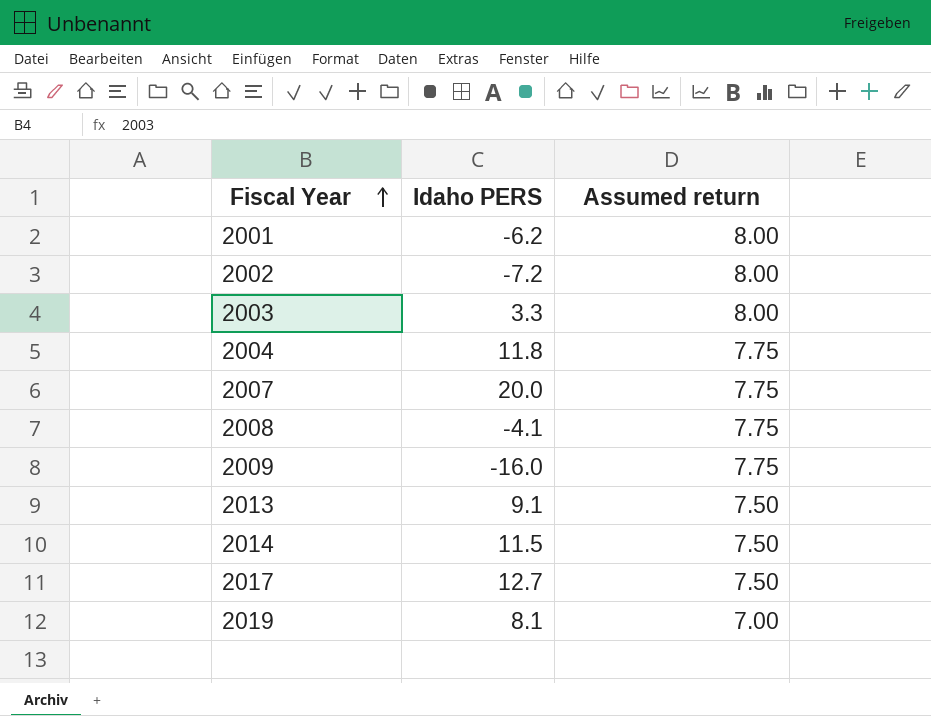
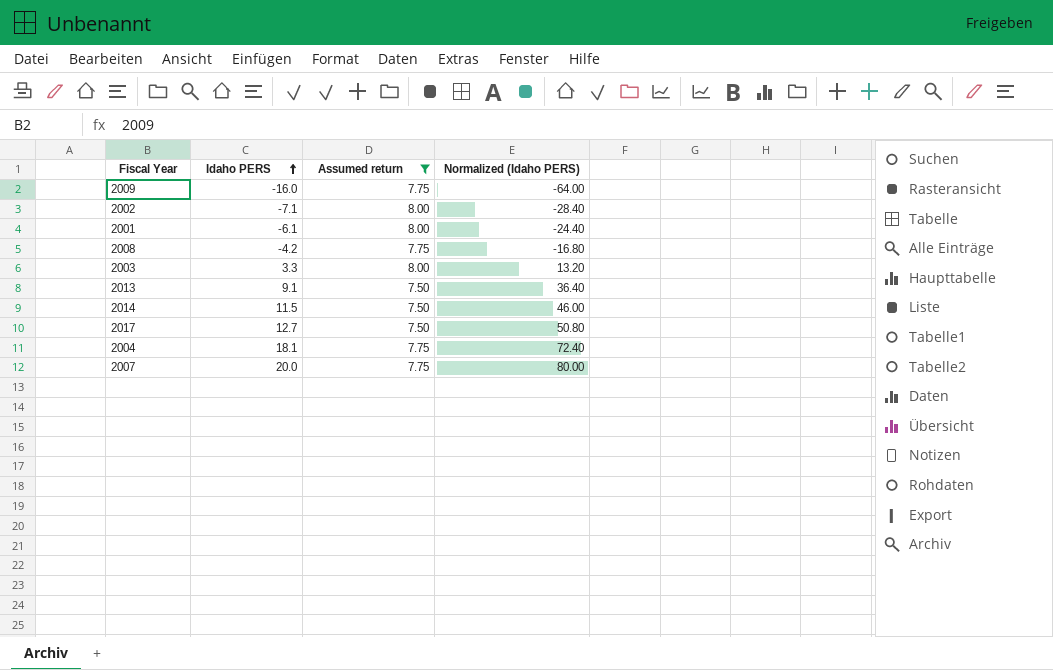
filter: none -> Assumed return != 7.00
row order: Fiscal Year ascending -> Idaho PERS ascending
column Normalized (Idaho PERS) | formula: none -> [Idaho PERS] * 4
2002 | Idaho PERS: -7.2 -> -7.1
2001 | Idaho PERS: -6.2 -> -6.1
2008 | Idaho PERS: -4.1 -> -4.2
2004 | Idaho PERS: 11.8 -> 18.1

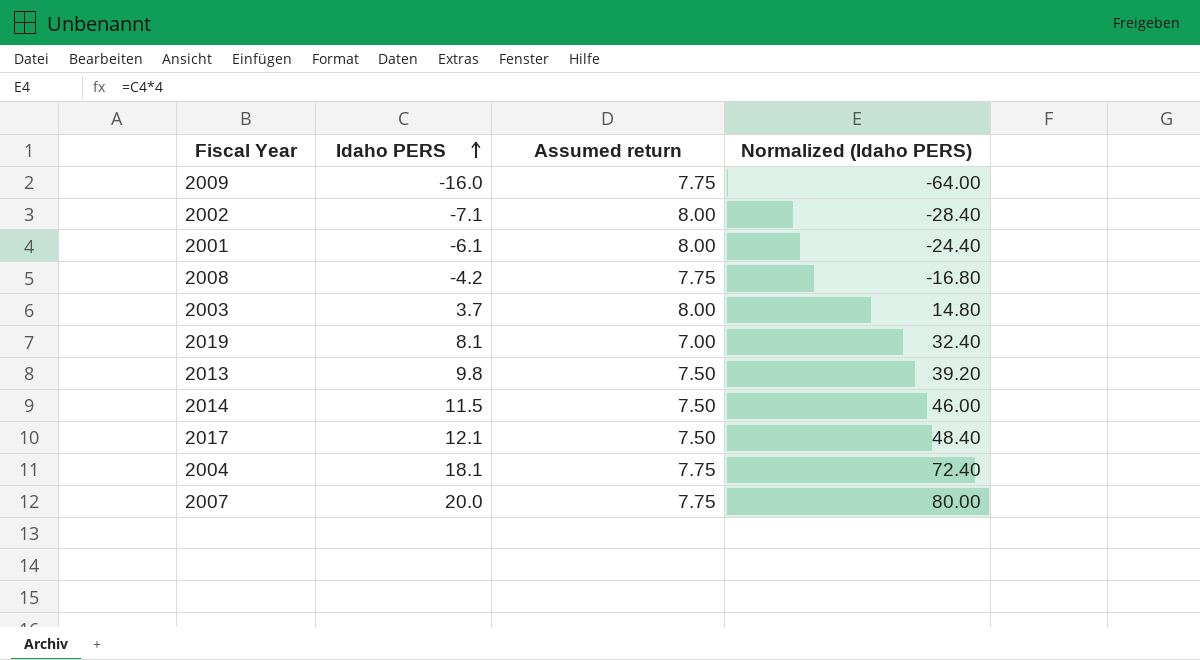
filter: Assumed return != 7.00 -> none
2003 | Idaho PERS: 3.3 -> 3.7
2003 | Normalized (Idaho PERS): 13.20 -> 14.80
2013 | Idaho PERS: 9.1 -> 9.8
2013 | Normalized (Idaho PERS): 36.40 -> 39.20
2017 | Idaho PERS: 12.7 -> 12.1
2017 | Normalized (Idaho PERS): 50.80 -> 48.40

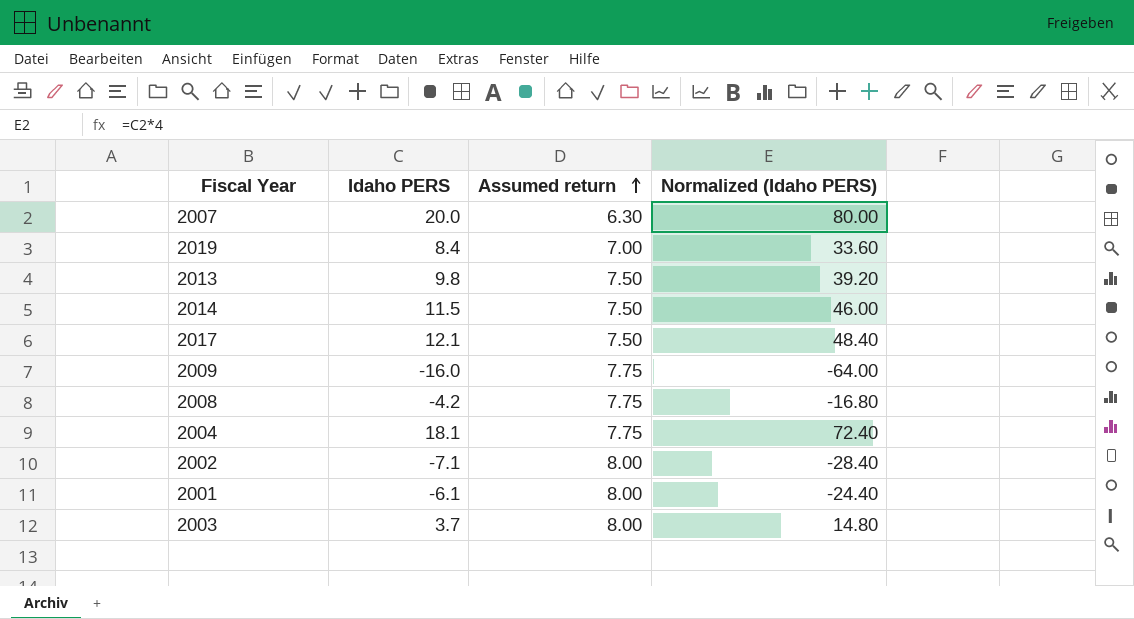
row order: Idaho PERS ascending -> Assumed return ascending
2007 | Assumed return: 7.75 -> 6.30
2019 | Idaho PERS: 8.1 -> 8.4
2019 | Normalized (Idaho PERS): 32.40 -> 33.60

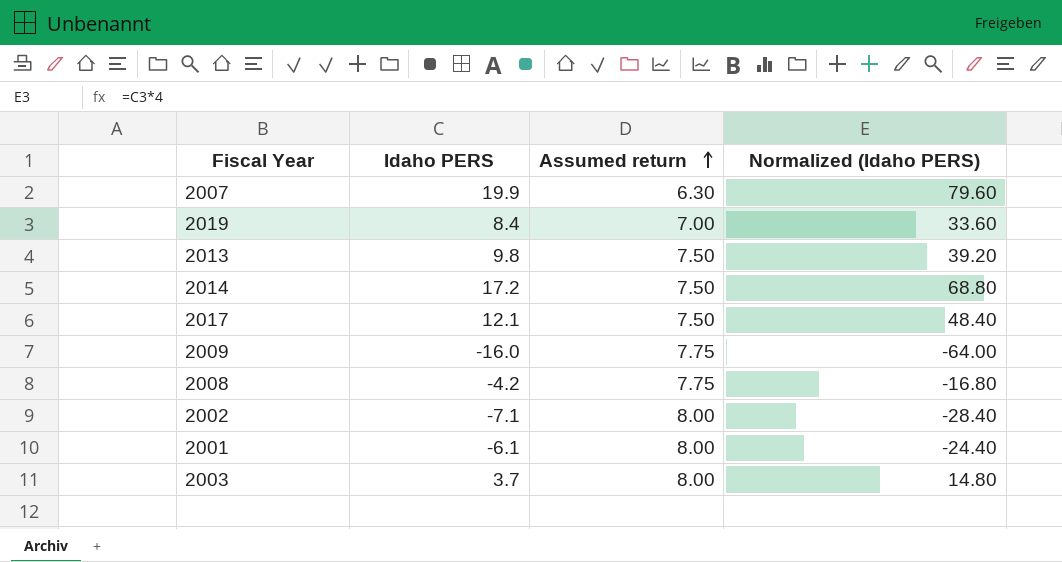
row 2004: 18.1 | 7.75 | 72.40 -> none
2007 | Idaho PERS: 20.0 -> 19.9
2007 | Normalized (Idaho PERS): 80.00 -> 79.60
2014 | Idaho PERS: 11.5 -> 17.2
2014 | Normalized (Idaho PERS): 46.00 -> 68.80

